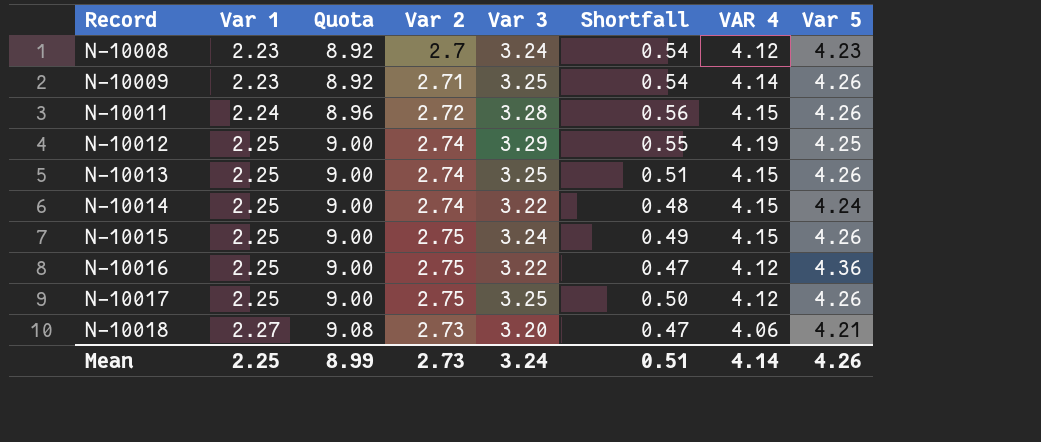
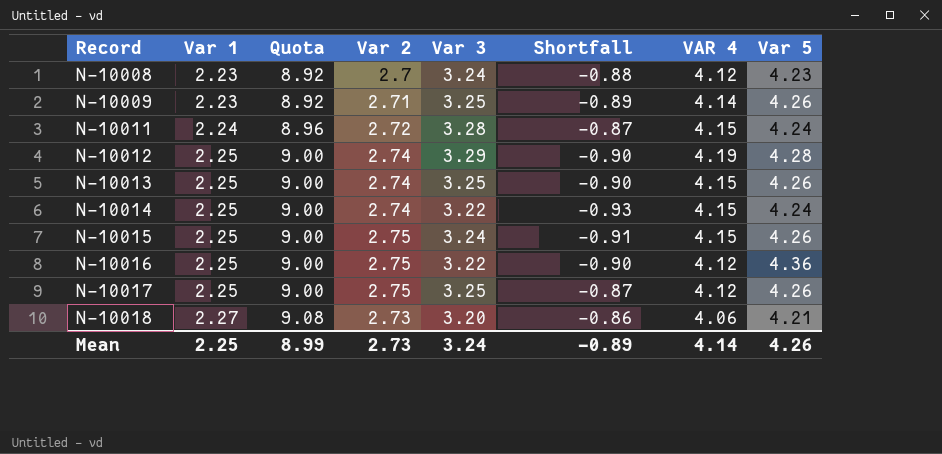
column Shortfall | formula: [Var 3] - [Var 2] -> [Var 3] - [VAR 4]
N-10011 | Var 5: 4.26 -> 4.24
N-10012 | Var 5: 4.25 -> 4.28
Mean | Shortfall: 0.51 -> -0.89

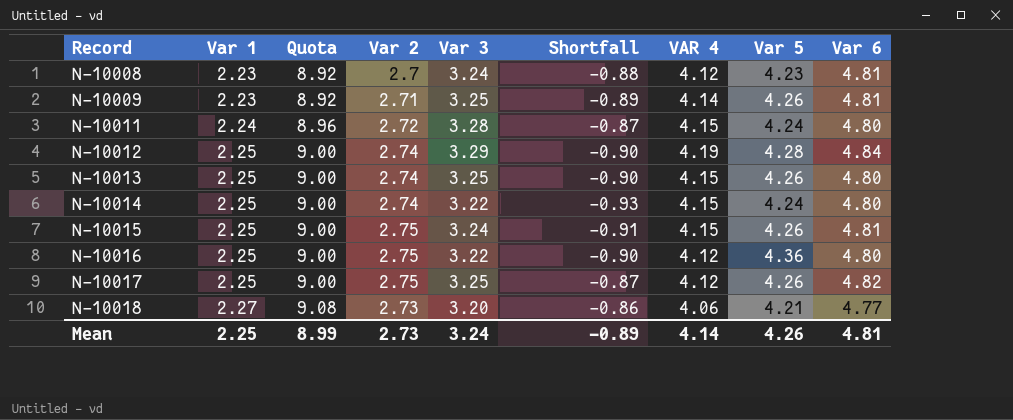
column Var 6 | position: none -> 9

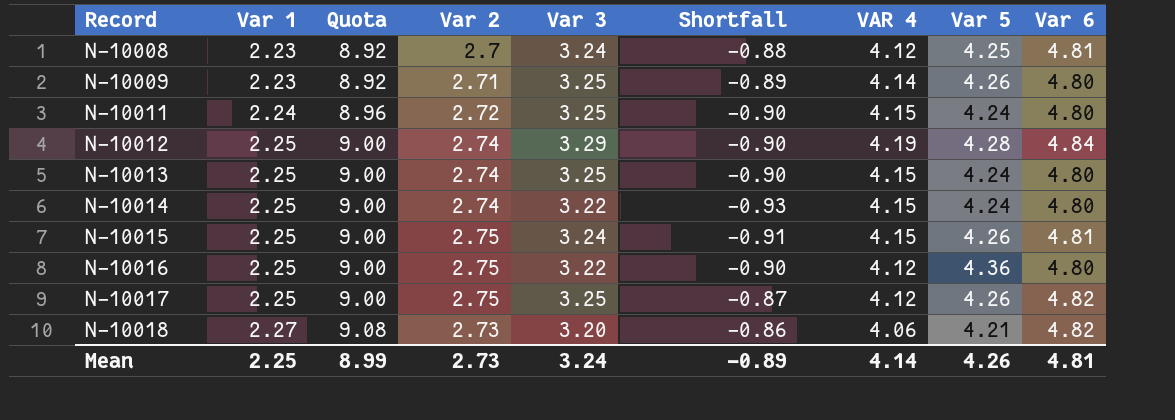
N-10008 | Var 5: 4.23 -> 4.25
N-10009 | Var 6: 4.81 -> 4.80
N-10011 | Var 3: 3.28 -> 3.25
N-10011 | Shortfall: -0.87 -> -0.90
N-10013 | Var 5: 4.26 -> 4.24
N-10018 | Var 6: 4.77 -> 4.82

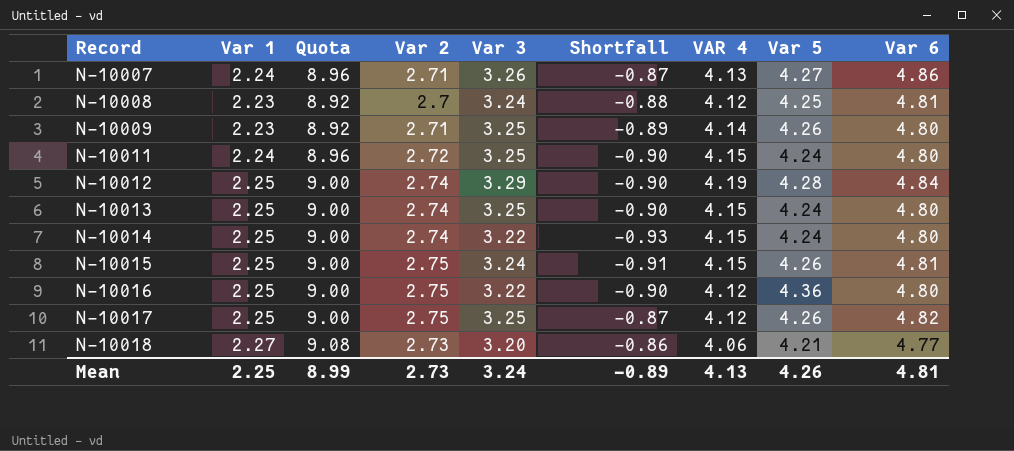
row N-10007: none -> 2.24 | 8.96 | 2.71 | 3.26 | -0.87 | 4.13 | 4.27 | 4.86
N-10018 | Var 6: 4.82 -> 4.77
Mean | VAR 4: 4.14 -> 4.13

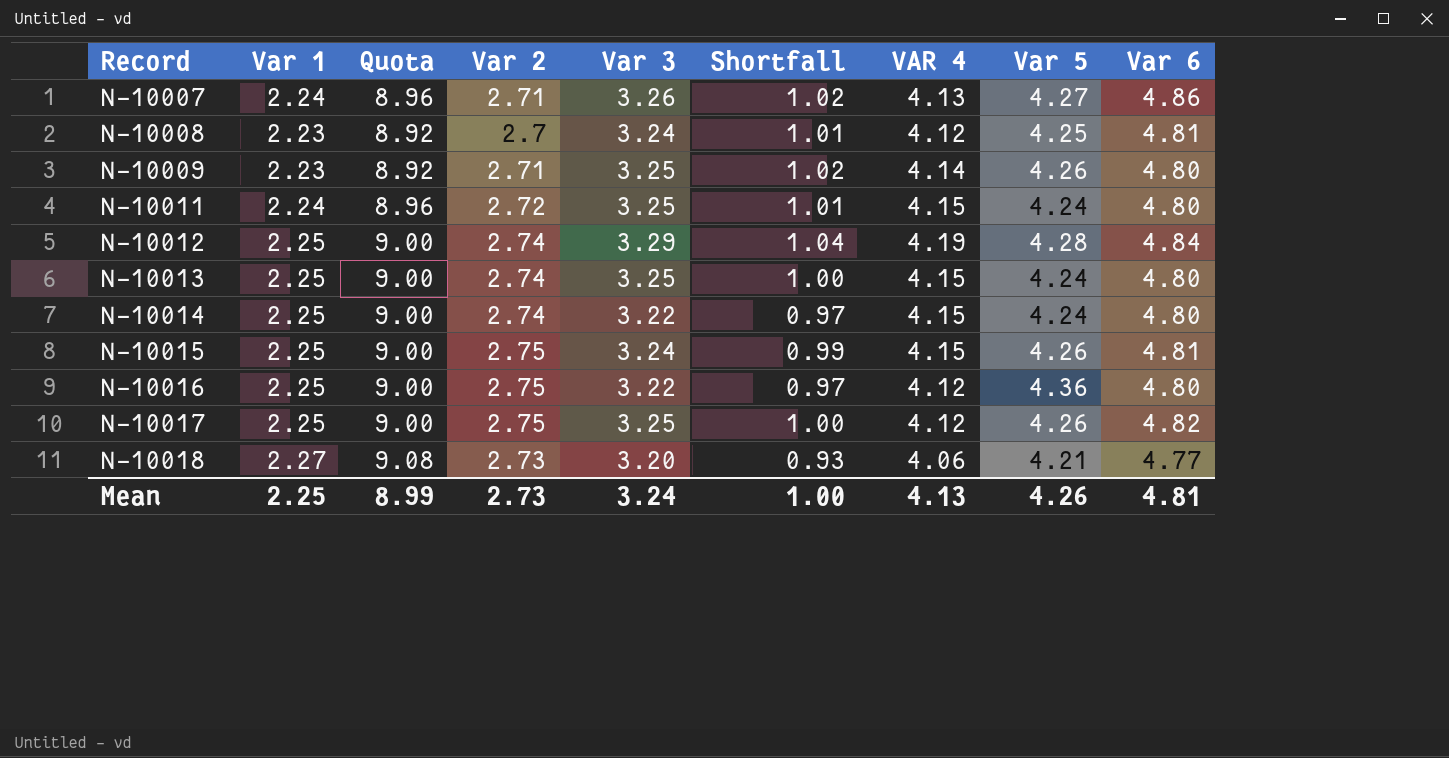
column Shortfall | formula: [Var 3] - [VAR 4] -> [Var 3] - [Var 1]
Mean | Shortfall: -0.89 -> 1.00

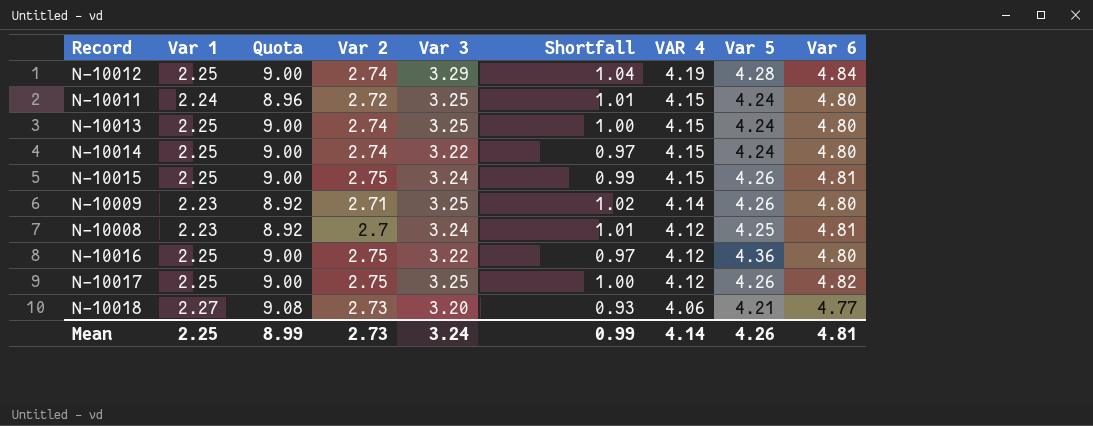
row order: Record ascending -> VAR 4 descending
row N-10007: 2.24 | 8.96 | 2.71 | 3.26 | 1.02 | 4.13 | 4.27 | 4.86 -> none
Mean | Shortfall: 1.00 -> 0.99
Mean | VAR 4: 4.13 -> 4.14

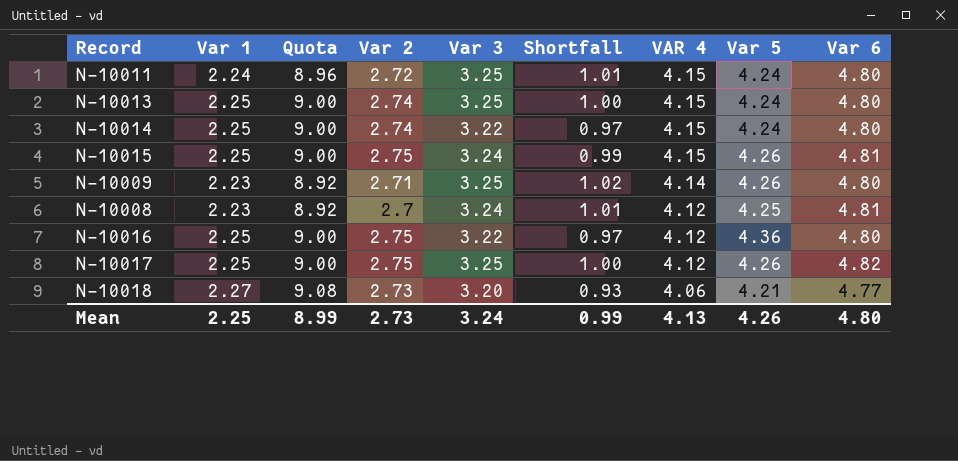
row N-10012: 2.25 | 9.00 | 2.74 | 3.29 | 1.04 | 4.19 | 4.28 | 4.84 -> none
Mean | VAR 4: 4.14 -> 4.13
Mean | Var 6: 4.81 -> 4.80

